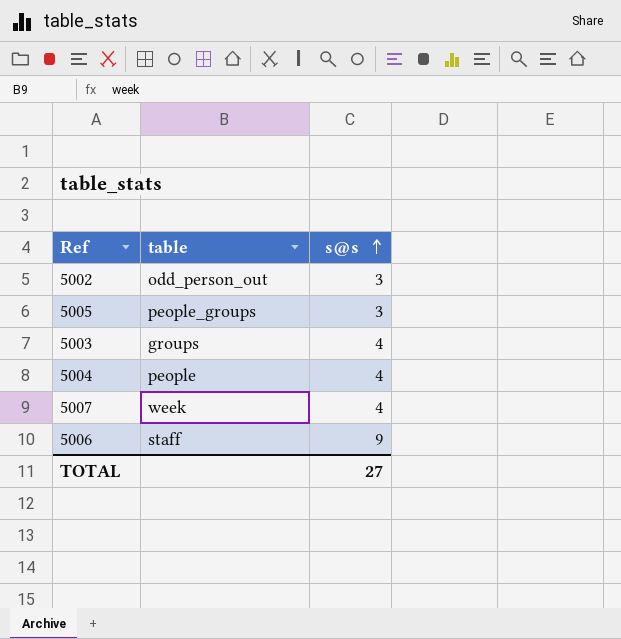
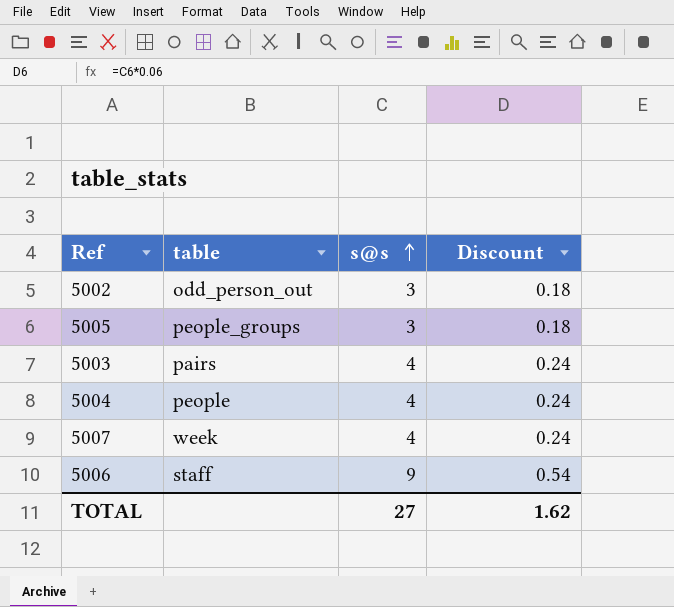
column Discount | formula: none -> [s@s] * 0.06
5003 | table: groups -> pairs

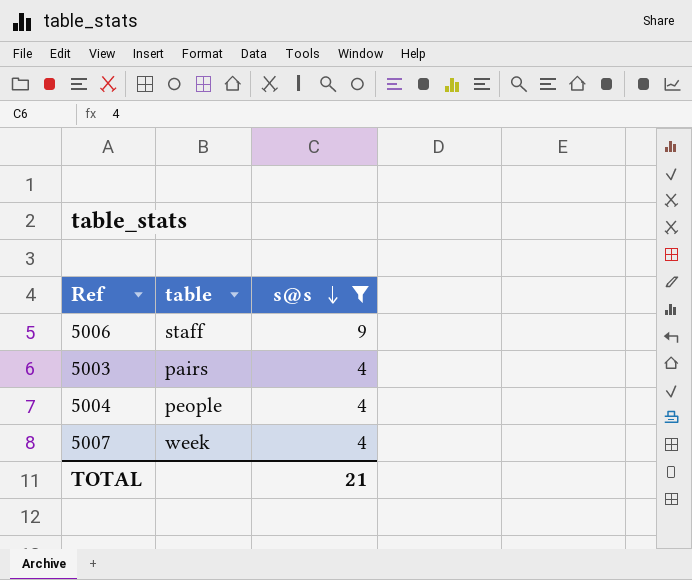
filter: none -> s@s != 3
row order: s@s ascending -> s@s descending
column Discount | formula: [s@s] * 0.06 -> none
TOTAL | s@s: 27 -> 21

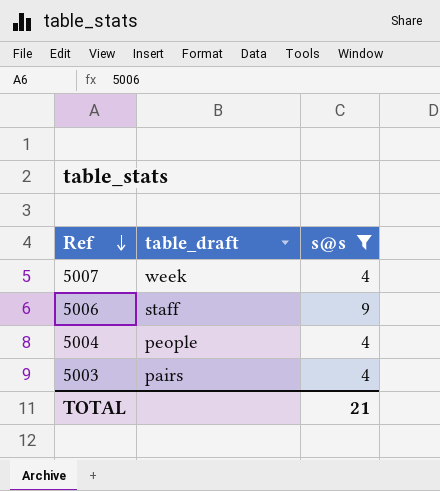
row order: s@s descending -> Ref descending
column name: table -> table_draft

